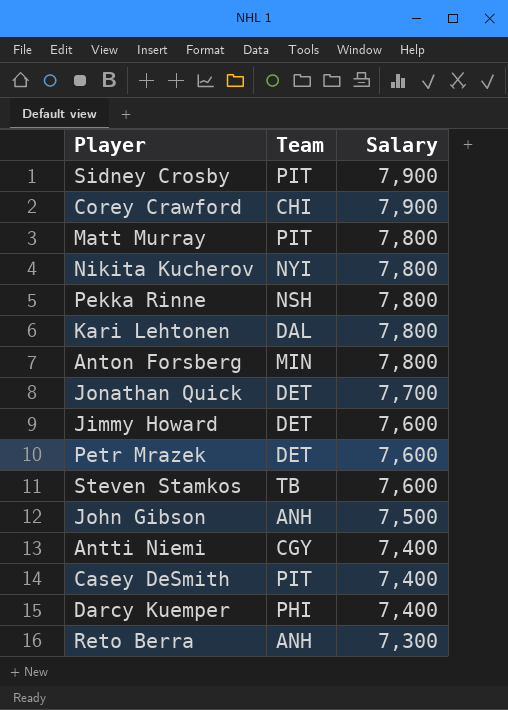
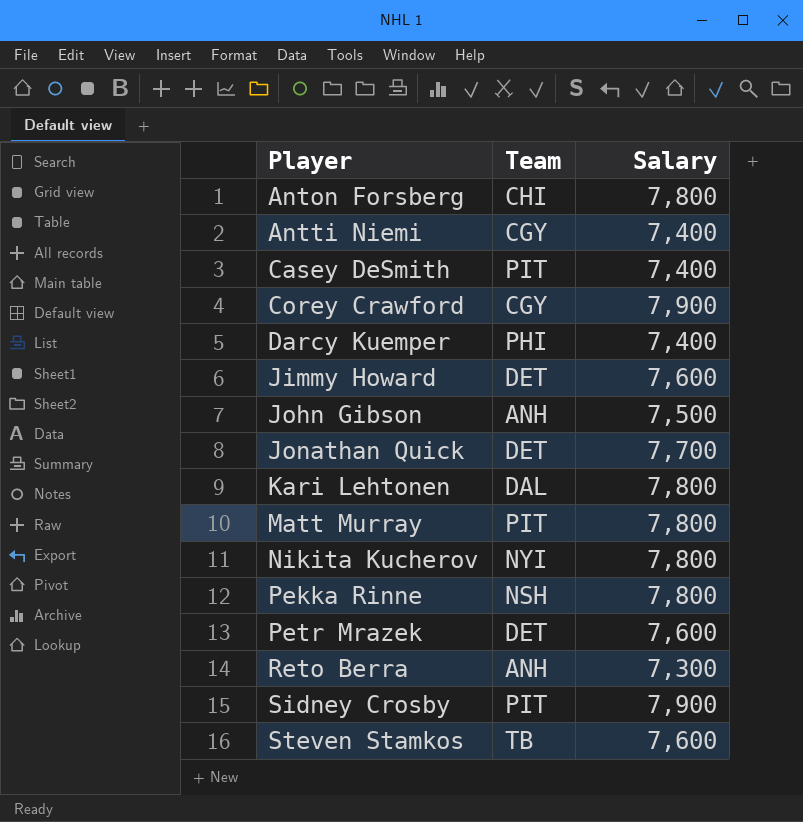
row order: Salary descending -> Player ascending
Anton Forsberg | Team: MIN -> CHI
Corey Crawford | Team: CHI -> CGY

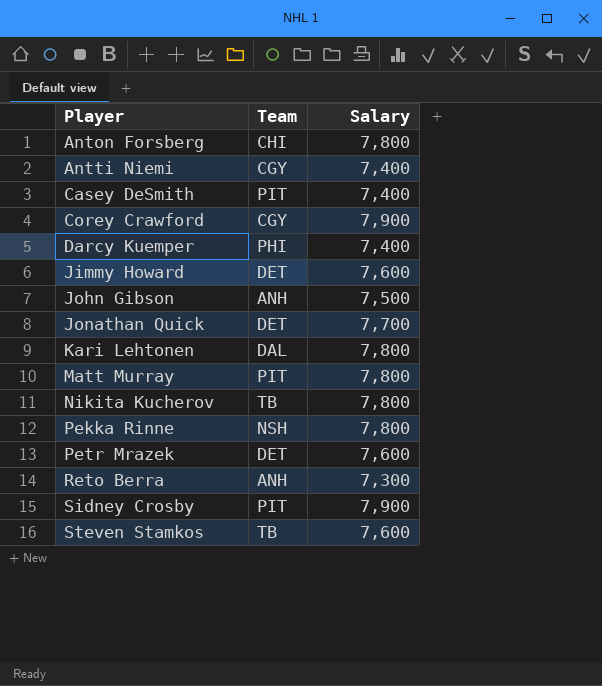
Nikita Kucherov | Team: NYI -> TB

